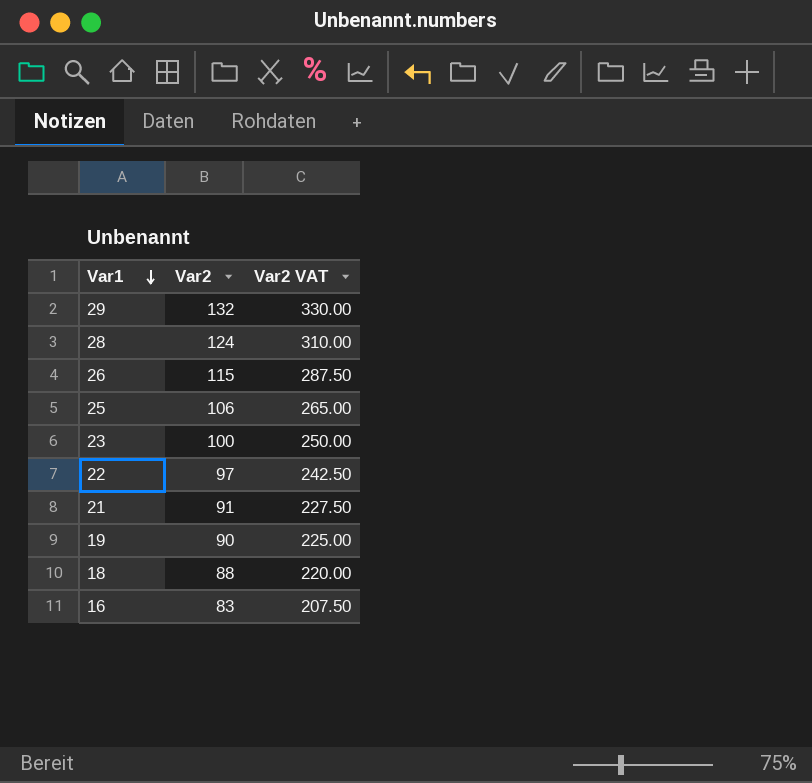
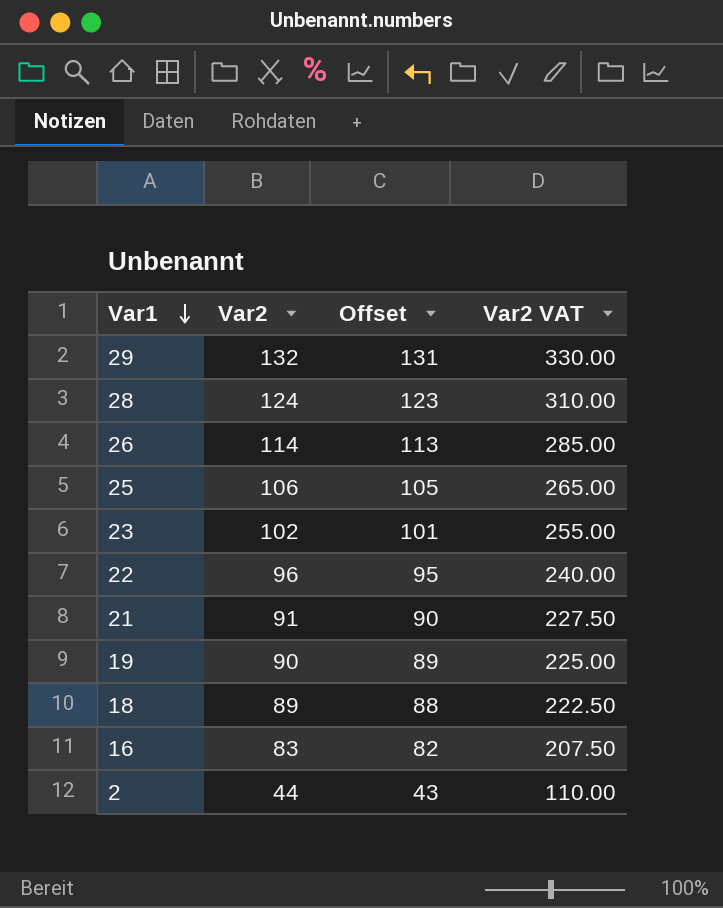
column Offset | formula: none -> [Var2] - 1
26 | Var2: 115 -> 114
26 | Var2 VAT: 287.50 -> 285.00
23 | Var2: 100 -> 102
23 | Var2 VAT: 250.00 -> 255.00
22 | Var2: 97 -> 96
22 | Var2 VAT: 242.50 -> 240.00
18 | Var2: 88 -> 89
18 | Var2 VAT: 220.00 -> 222.50
row 2: none -> 44 | 43 | 110.00

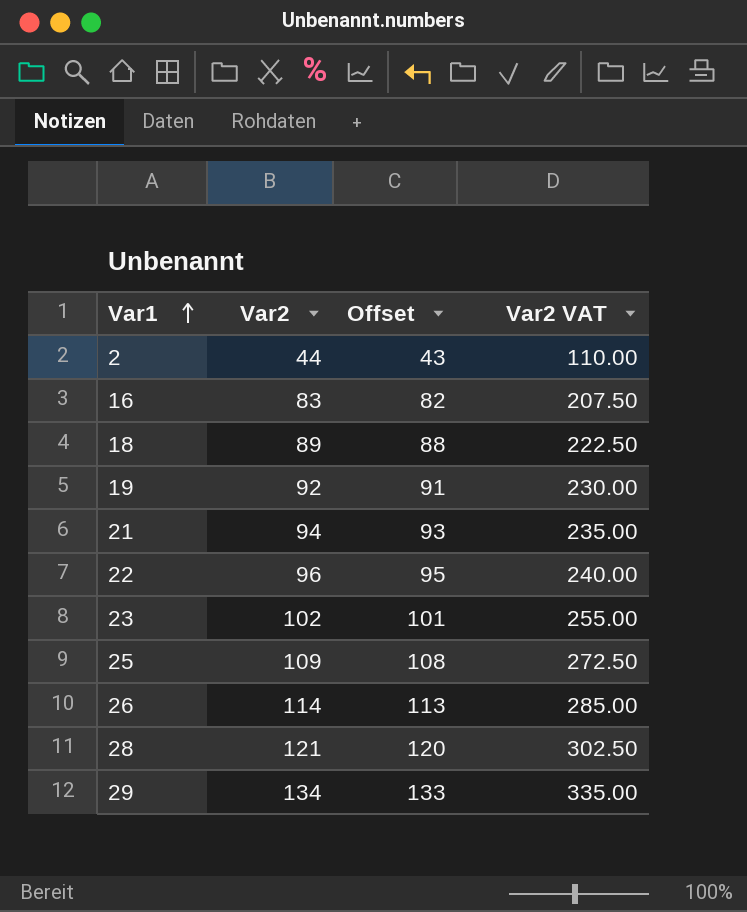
row order: Var1 descending -> Var1 ascending
19 | Var2: 90 -> 92
19 | Offset: 89 -> 91
19 | Var2 VAT: 225.00 -> 230.00
21 | Var2: 91 -> 94
21 | Offset: 90 -> 93
21 | Var2 VAT: 227.50 -> 235.00
25 | Var2: 106 -> 109
25 | Offset: 105 -> 108
25 | Var2 VAT: 265.00 -> 272.50
28 | Var2: 124 -> 121
28 | Offset: 123 -> 120
28 | Var2 VAT: 310.00 -> 302.50
29 | Var2: 132 -> 134
29 | Offset: 131 -> 133
29 | Var2 VAT: 330.00 -> 335.00

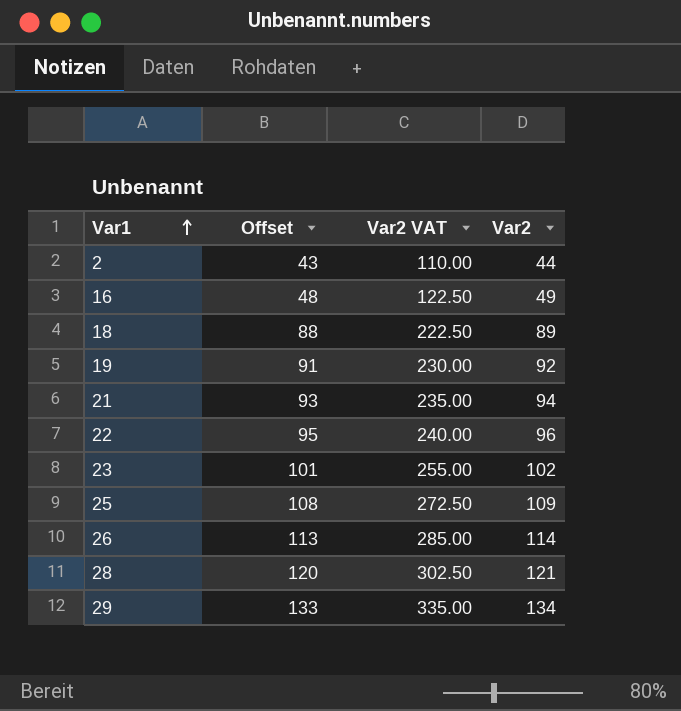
column Var2 | position: 2 -> 4
16 | Offset: 82 -> 48
16 | Var2 VAT: 207.50 -> 122.50
16 | Var2: 83 -> 49

